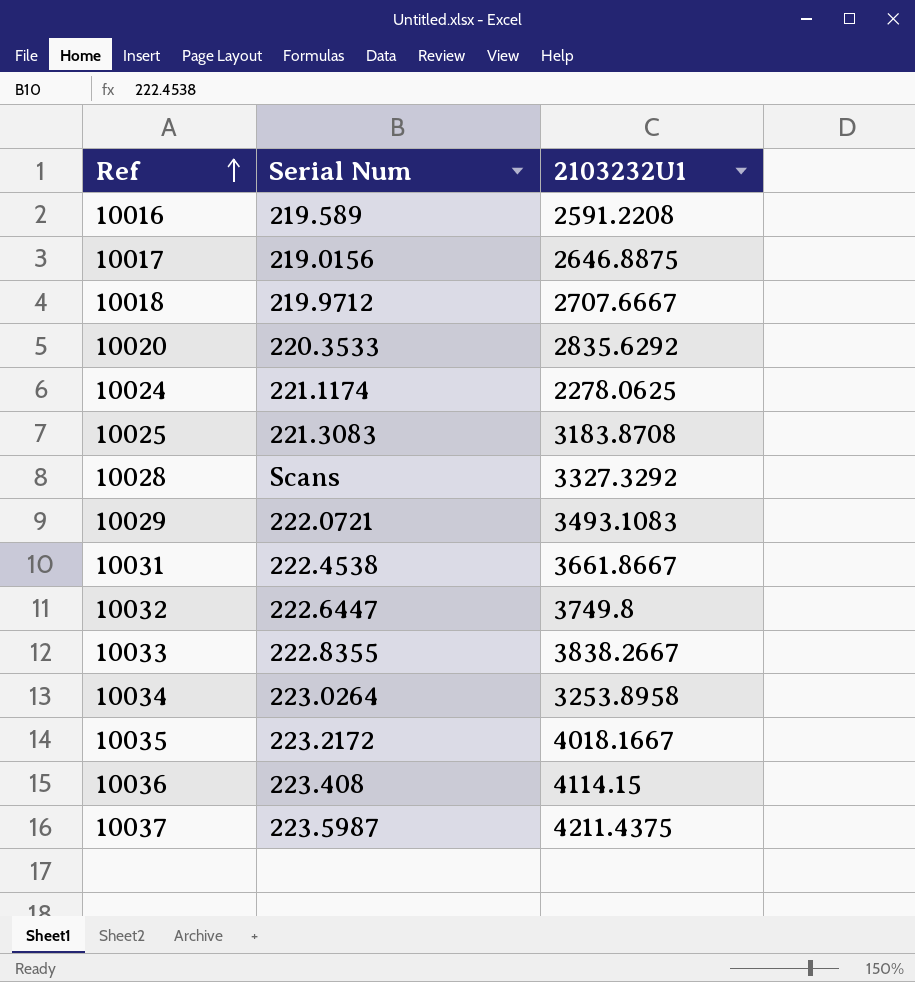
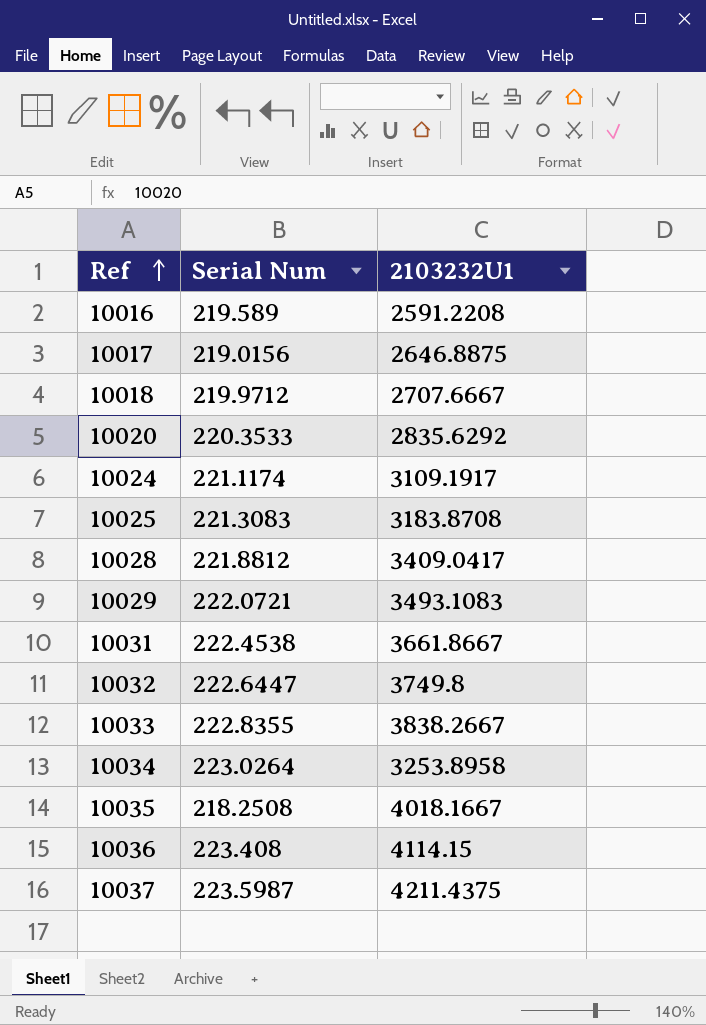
10024 | 2103232U1: 2278.0625 -> 3109.1917
10028 | Serial Num: Scans -> 221.8812
10028 | 2103232U1: 3327.3292 -> 3409.0417
10035 | Serial Num: 223.2172 -> 218.2508

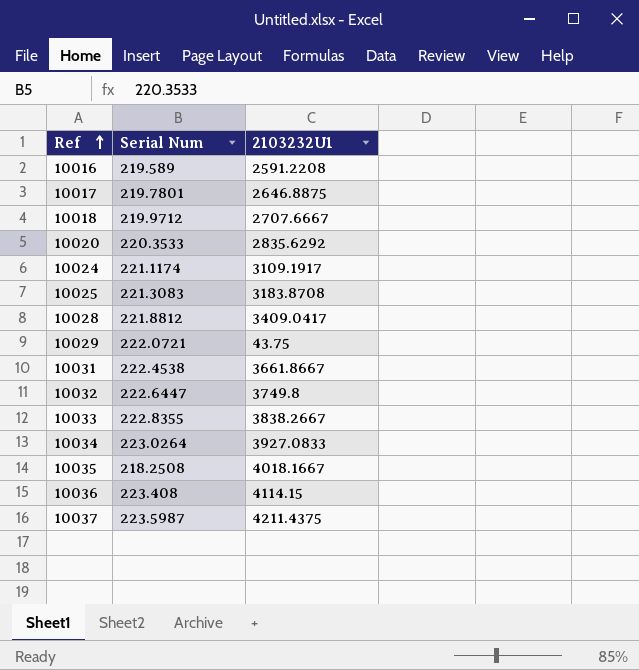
10017 | Serial Num: 219.0156 -> 219.7801
10029 | 2103232U1: 3493.1083 -> 43.75
10034 | 2103232U1: 3253.8958 -> 3927.0833

